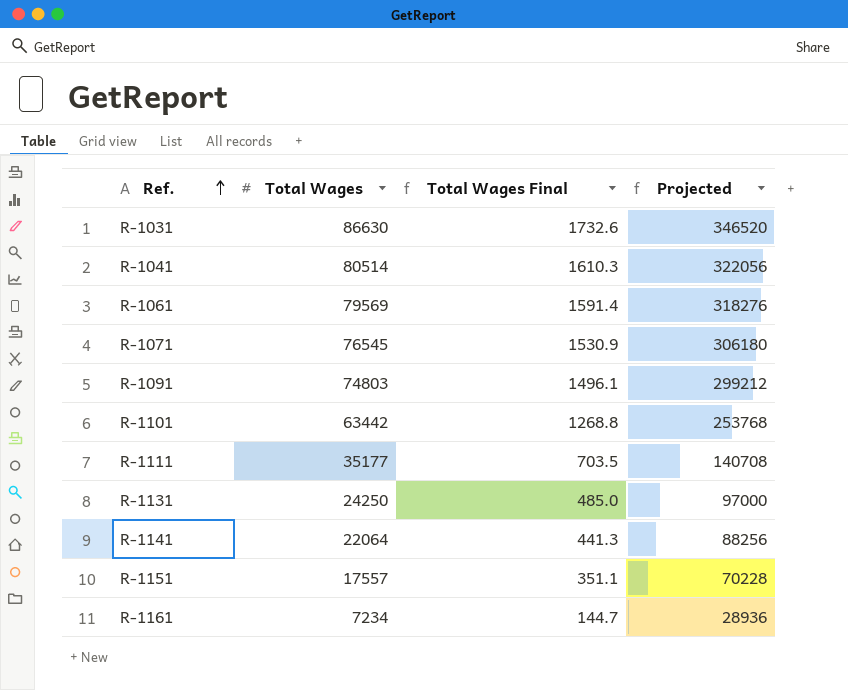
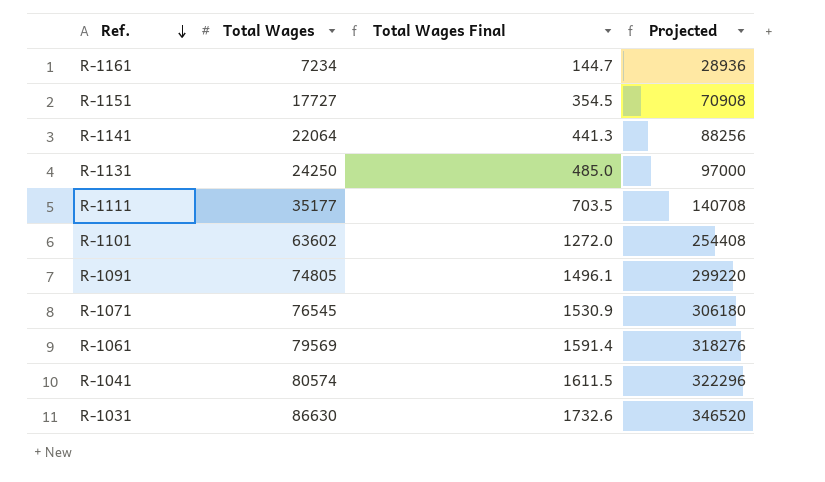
row order: Ref. ascending -> Ref. descending
R-1151 | Total Wages: 17557 -> 17727
R-1151 | Total Wages Final: 351.1 -> 354.5
R-1151 | Projected: 70228 -> 70908
R-1101 | Total Wages: 63442 -> 63602
R-1101 | Total Wages Final: 1268.8 -> 1272.0
R-1101 | Projected: 253768 -> 254408
R-1091 | Total Wages: 74803 -> 74805
R-1091 | Projected: 299212 -> 299220
R-1041 | Total Wages: 80514 -> 80574
R-1041 | Total Wages Final: 1610.3 -> 1611.5
R-1041 | Projected: 322056 -> 322296

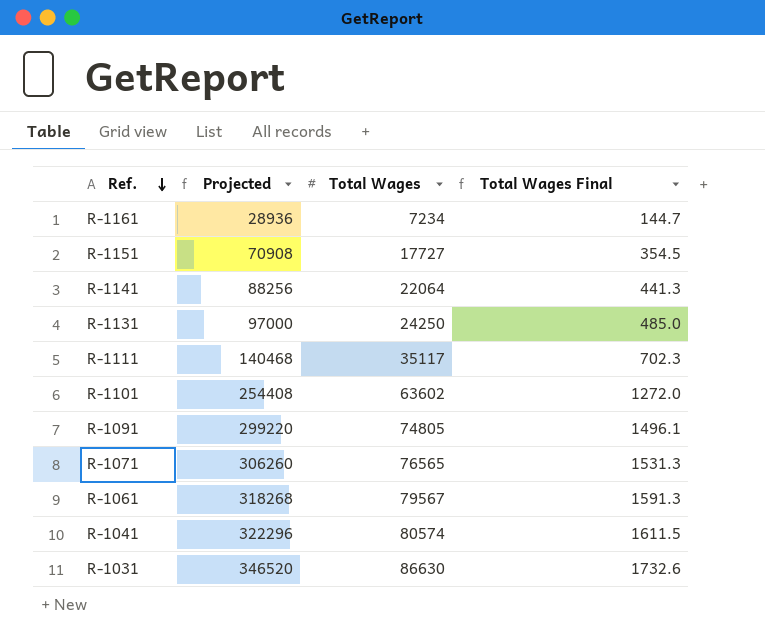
column Projected | position: 4 -> 2
R-1111 | Projected: 140708 -> 140468
R-1111 | Total Wages: 35177 -> 35117
R-1111 | Total Wages Final: 703.5 -> 702.3
R-1071 | Projected: 306180 -> 306260
R-1071 | Total Wages: 76545 -> 76565
R-1071 | Total Wages Final: 1530.9 -> 1531.3
R-1061 | Projected: 318276 -> 318268
R-1061 | Total Wages: 79569 -> 79567
R-1061 | Total Wages Final: 1591.4 -> 1591.3

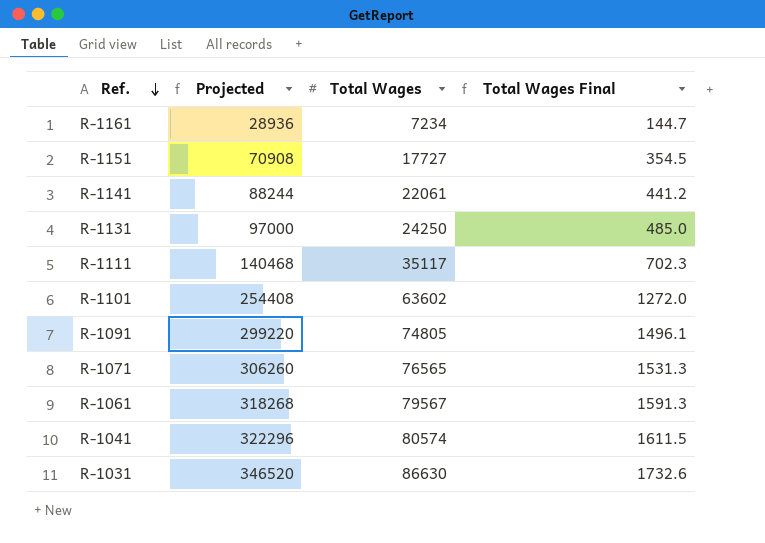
R-1141 | Projected: 88256 -> 88244
R-1141 | Total Wages: 22064 -> 22061
R-1141 | Total Wages Final: 441.3 -> 441.2

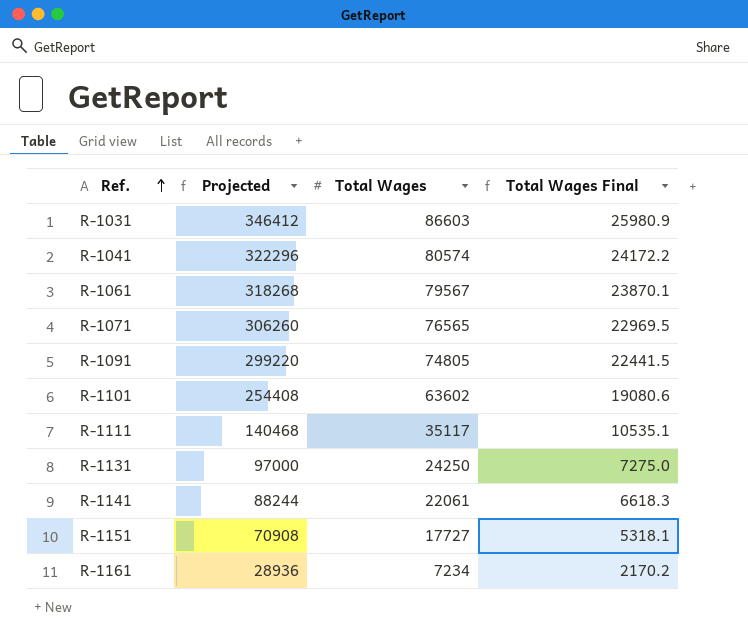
row order: Ref. descending -> Ref. ascending
column Total Wages Final | formula: [Total Wages] * 0.02 -> [Total Wages] * 0.3
R-1031 | Projected: 346520 -> 346412
R-1031 | Total Wages: 86630 -> 86603

